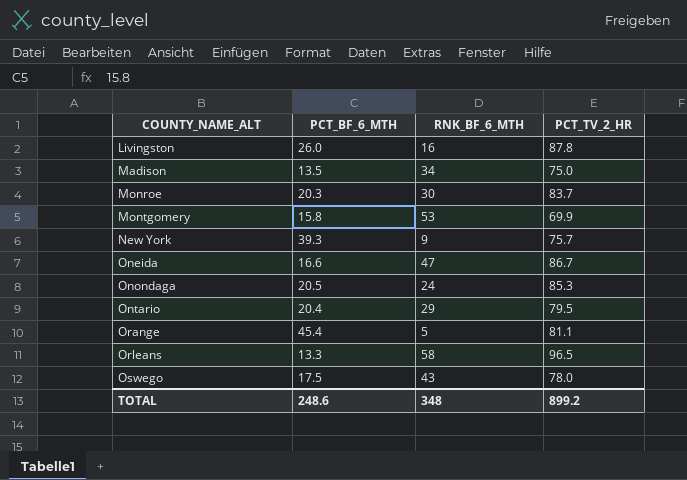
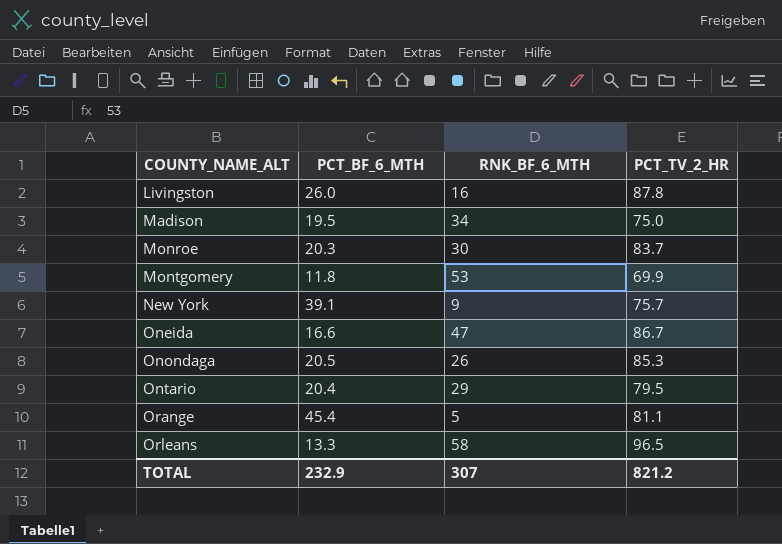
row Oswego: 17.5 | 43 | 78.0 -> none
Madison | PCT_BF_6_MTH: 13.5 -> 19.5
Montgomery | PCT_BF_6_MTH: 15.8 -> 11.8
New York | PCT_BF_6_MTH: 39.3 -> 39.1
Onondaga | RNK_BF_6_MTH: 24 -> 26
TOTAL | PCT_BF_6_MTH: 248.6 -> 232.9
TOTAL | RNK_BF_6_MTH: 348 -> 307
TOTAL | PCT_TV_2_HR: 899.2 -> 821.2

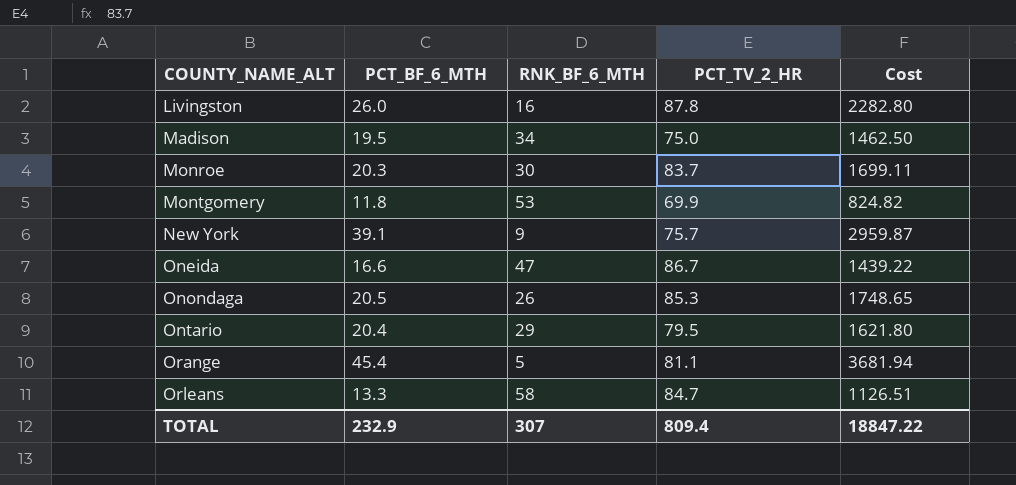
column Cost | formula: none -> [PCT_BF_6_MTH] * [PCT_TV_2_HR]
Orleans | PCT_TV_2_HR: 96.5 -> 84.7
TOTAL | PCT_TV_2_HR: 821.2 -> 809.4

